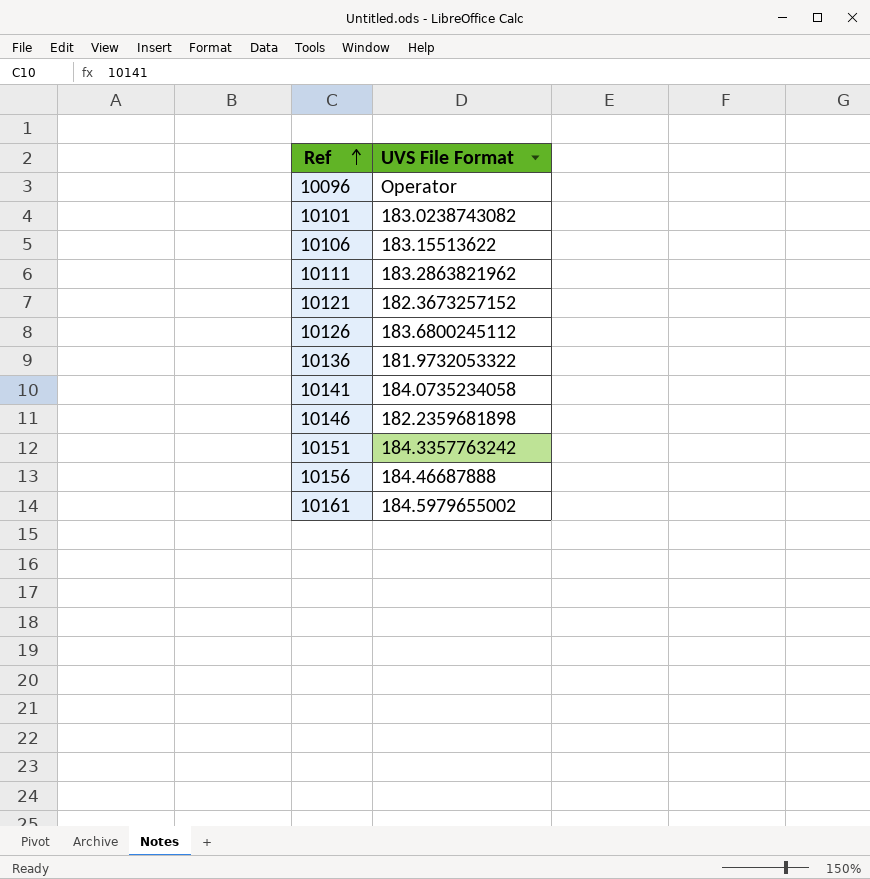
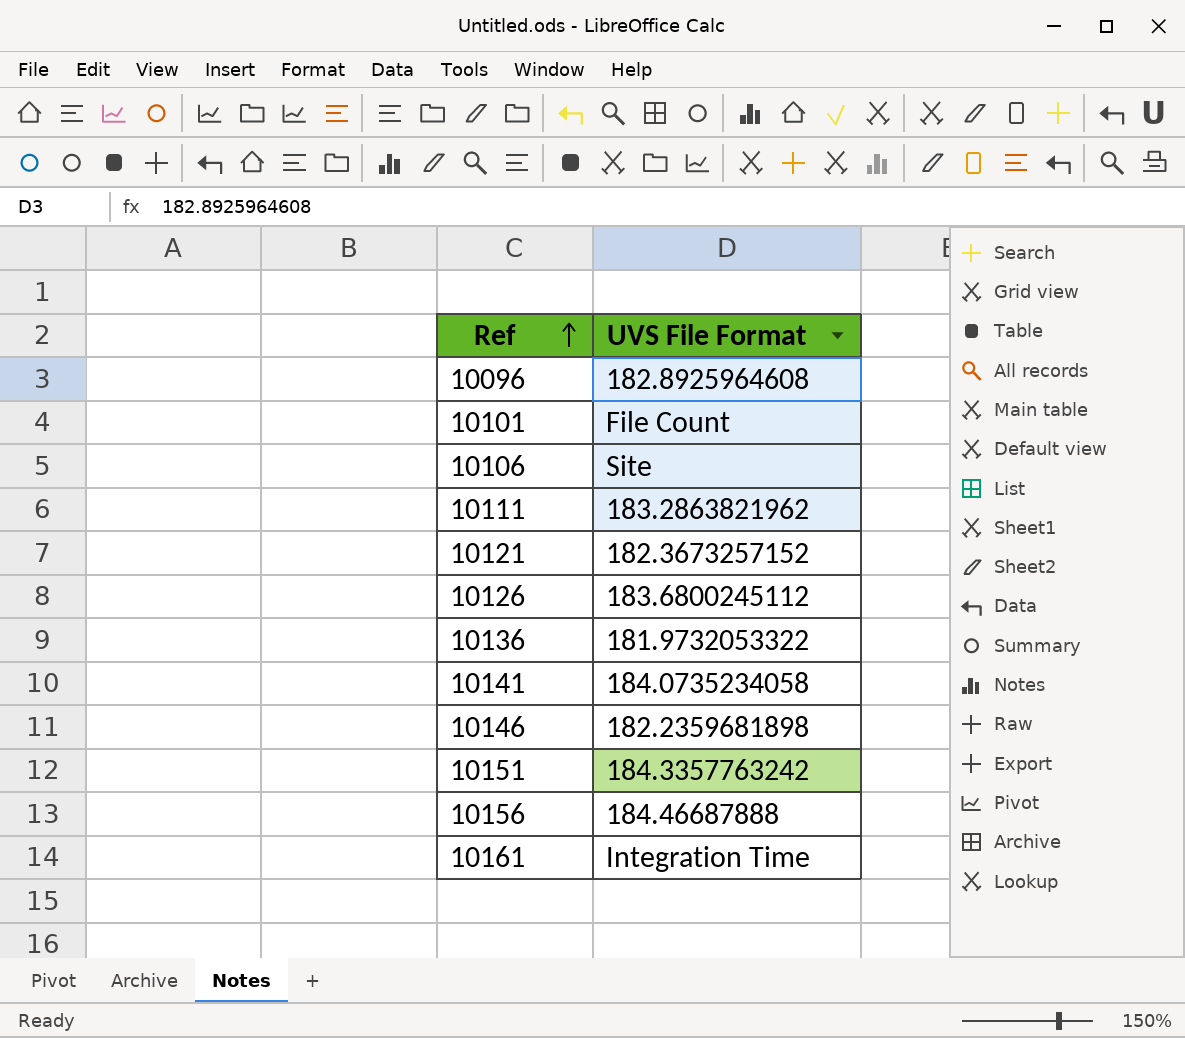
10096 | UVS File Format: Operator -> 182.8925964608
10101 | UVS File Format: 183.0238743082 -> File Count
10106 | UVS File Format: 183.15513622 -> Site
10161 | UVS File Format: 184.5979655002 -> Integration Time

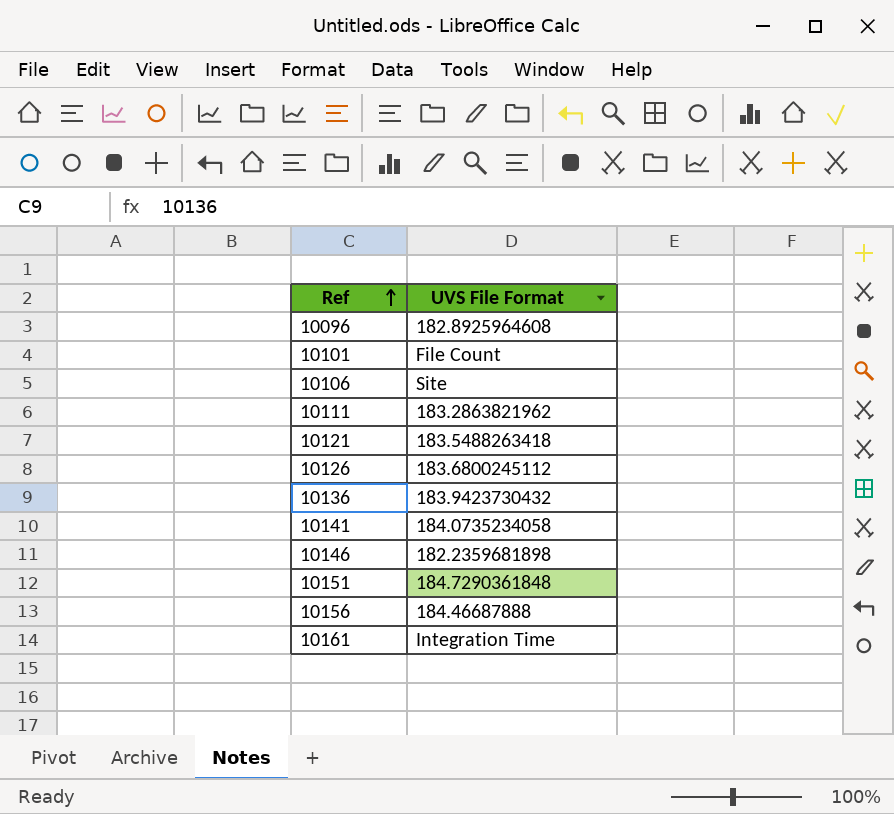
10121 | UVS File Format: 182.3673257152 -> 183.5488263418
10136 | UVS File Format: 181.9732053322 -> 183.9423730432
10151 | UVS File Format: 184.3357763242 -> 184.7290361848

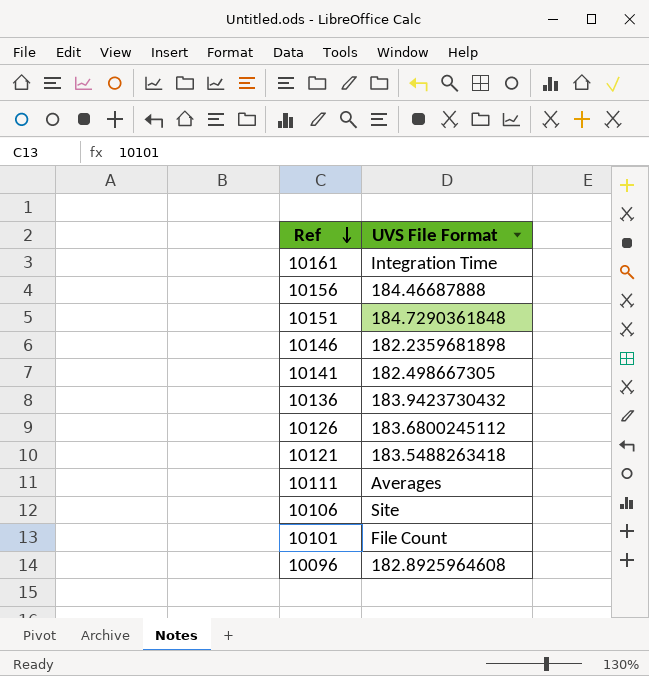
row order: Ref ascending -> Ref descending
10141 | UVS File Format: 184.0735234058 -> 182.498667305
10111 | UVS File Format: 183.2863821962 -> Averages

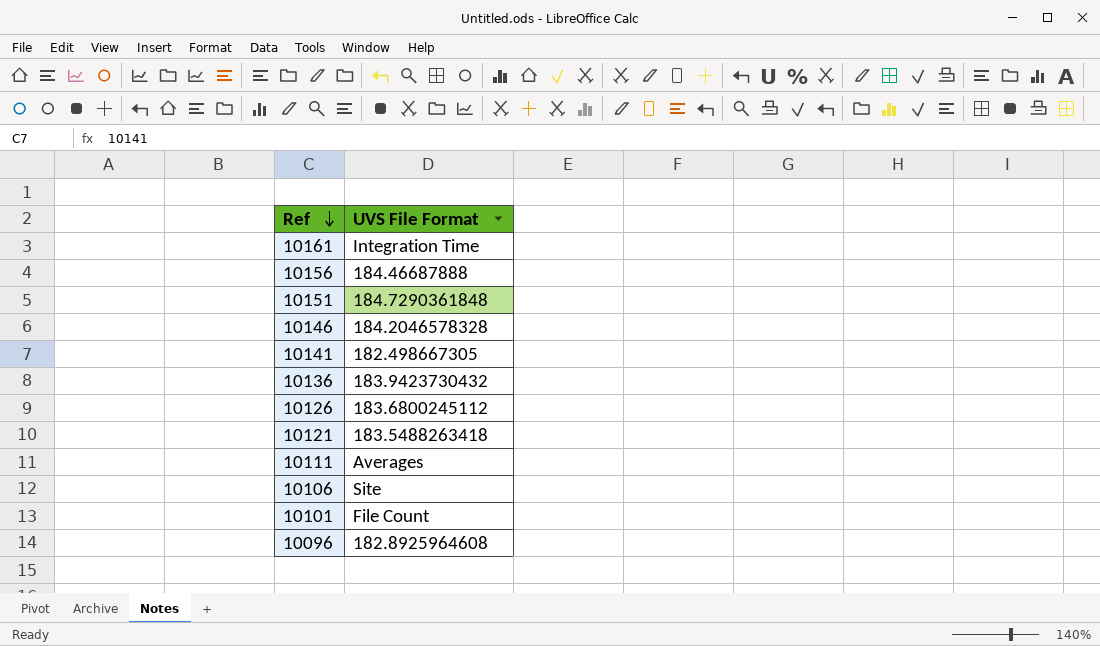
10146 | UVS File Format: 182.2359681898 -> 184.2046578328

